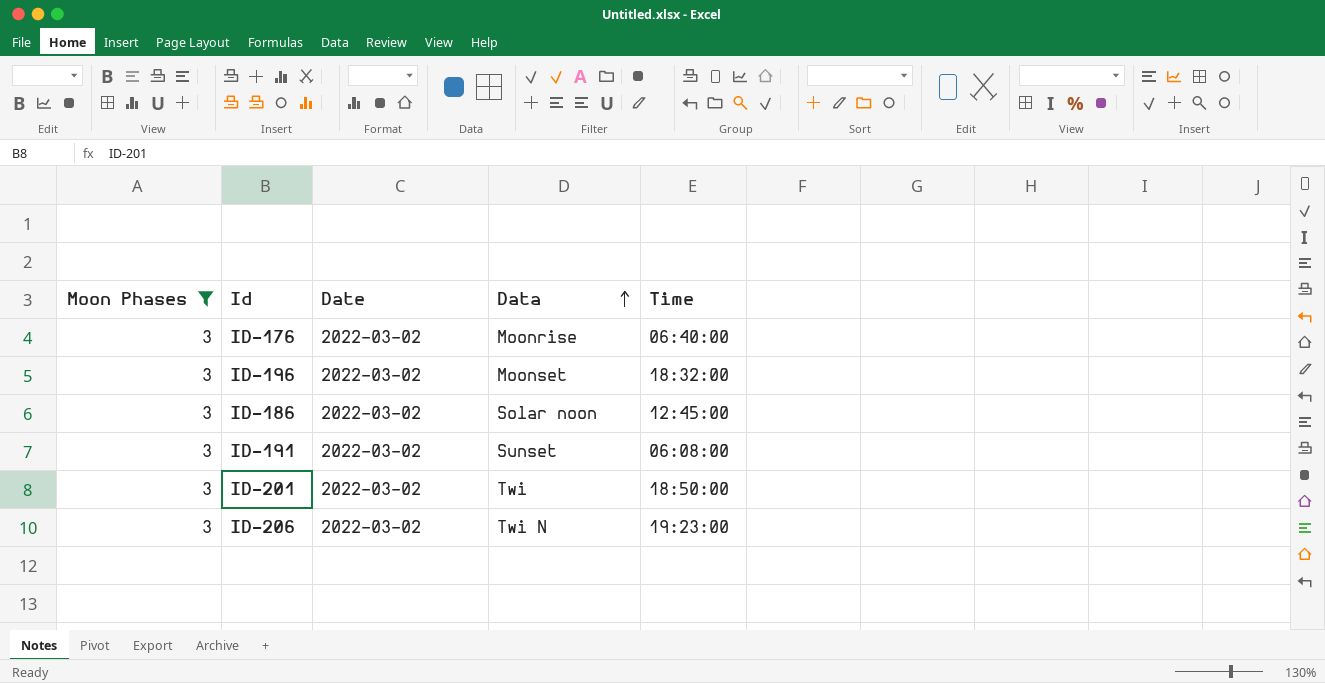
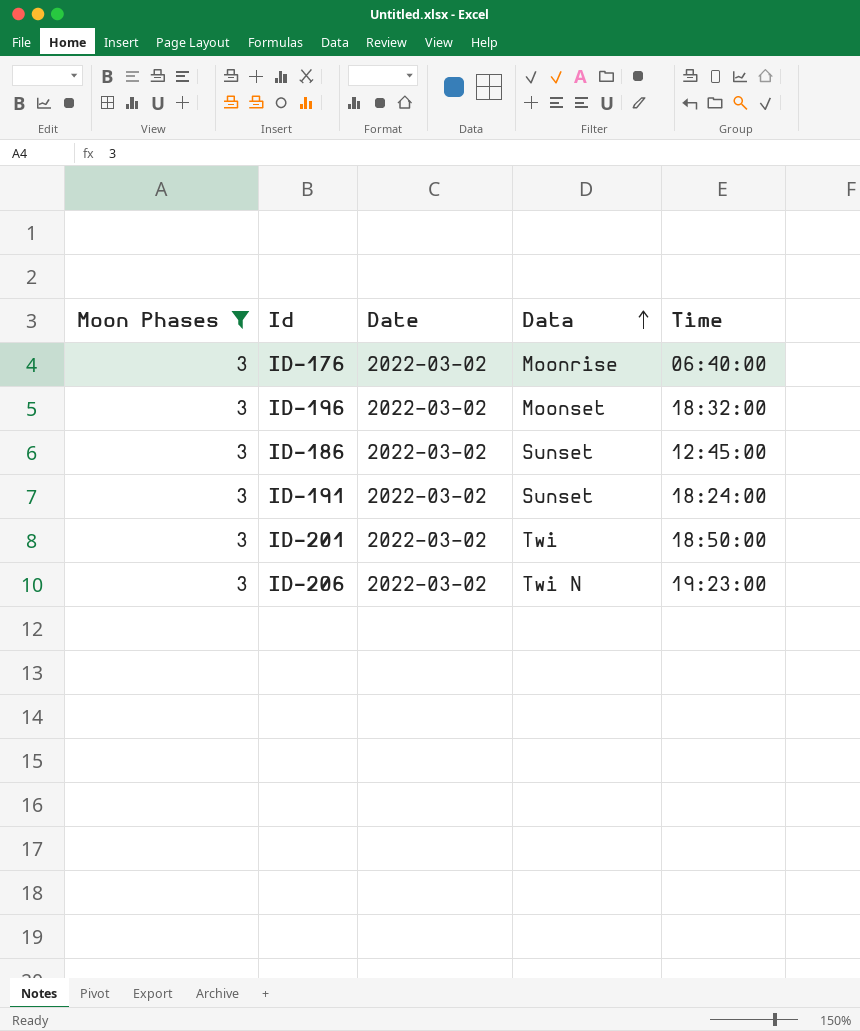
ID-186 | Data: Solar noon -> Sunset
ID-191 | Time: 06:08:00 -> 18:24:00

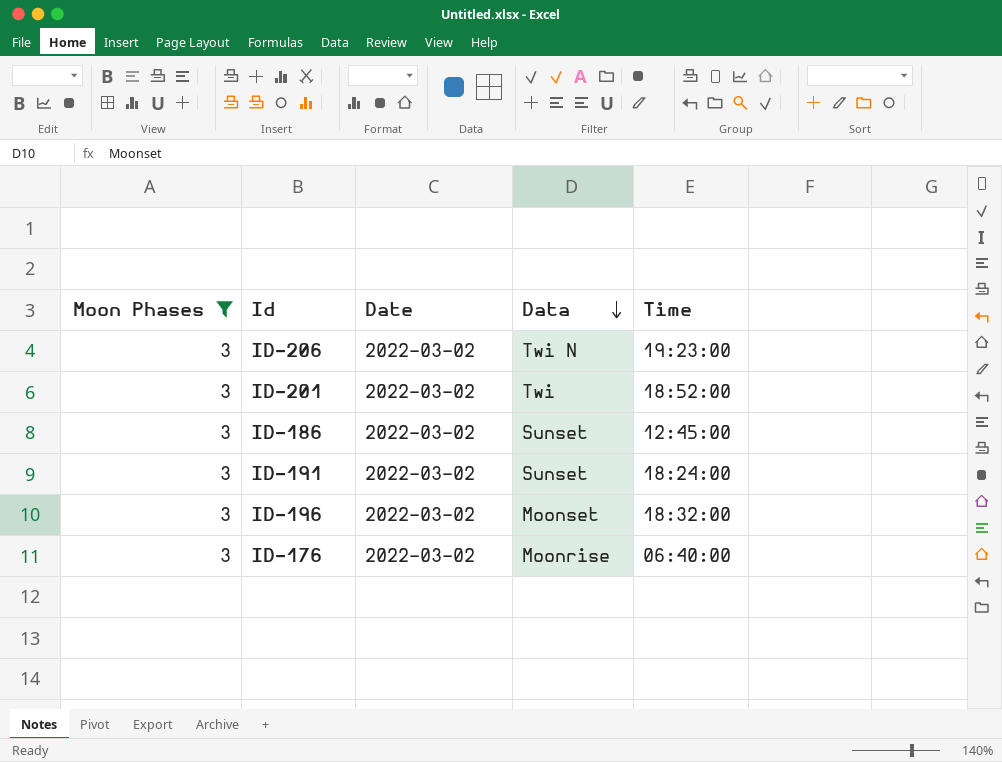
row order: Data ascending -> Data descending
ID-201 | Time: 18:50:00 -> 18:52:00

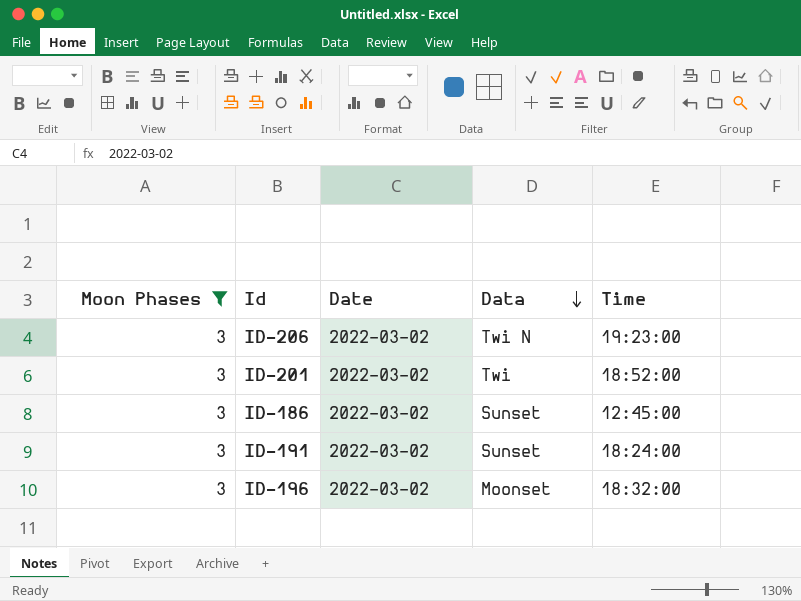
row ID-176: 3 | 2022-03-02 | Moonrise | 06:40:00 -> none

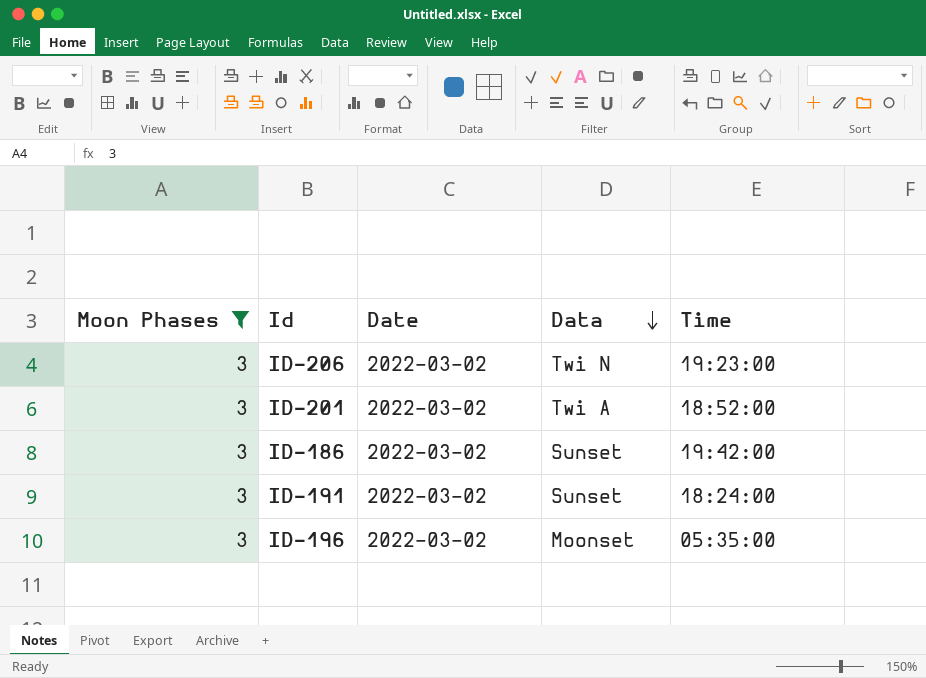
ID-201 | Data: Twi -> Twi A
ID-186 | Time: 12:45:00 -> 19:42:00
ID-196 | Time: 18:32:00 -> 05:35:00

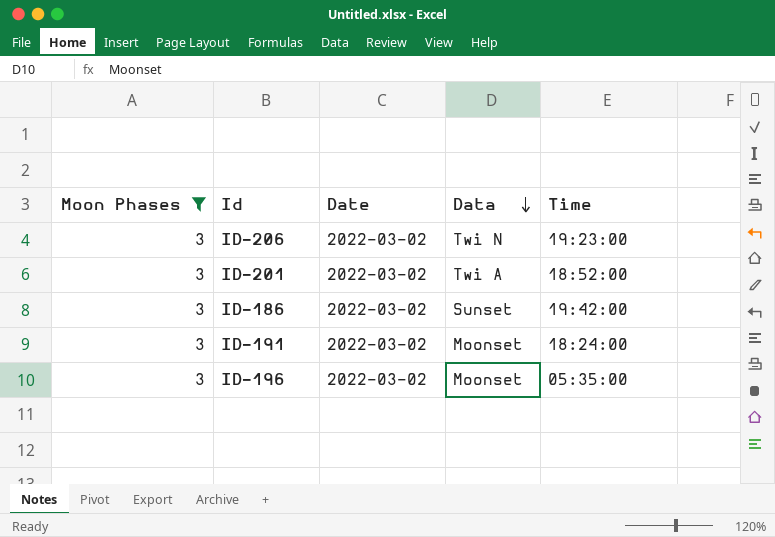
ID-191 | Data: Sunset -> Moonset

